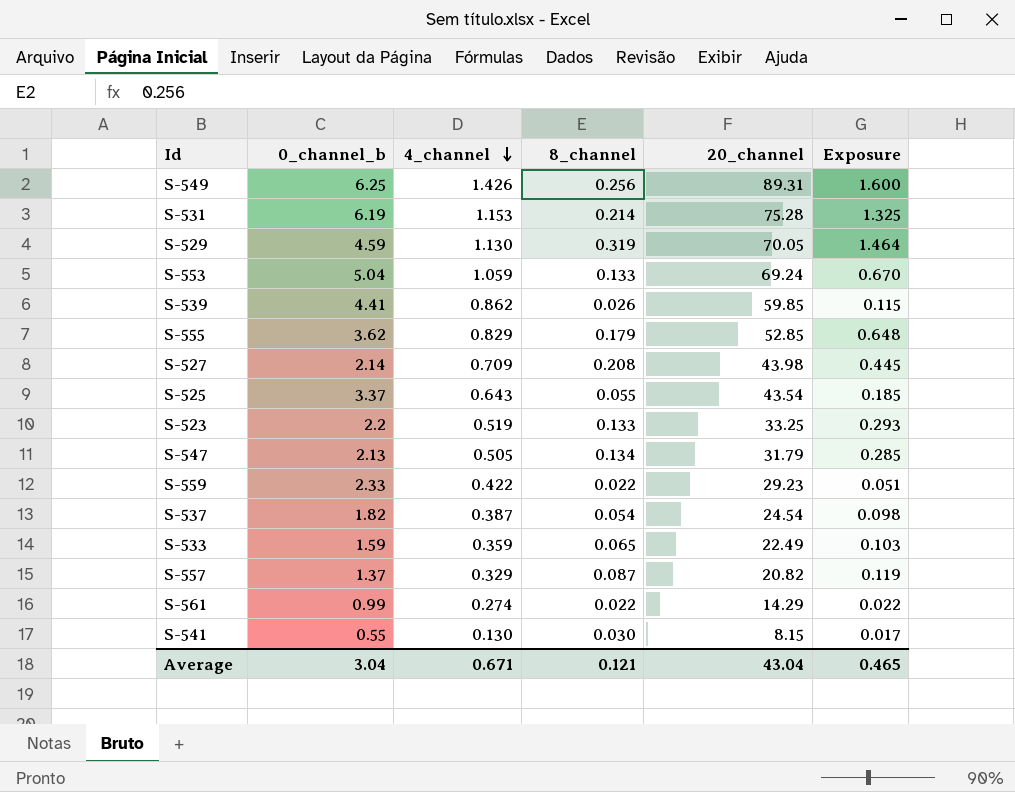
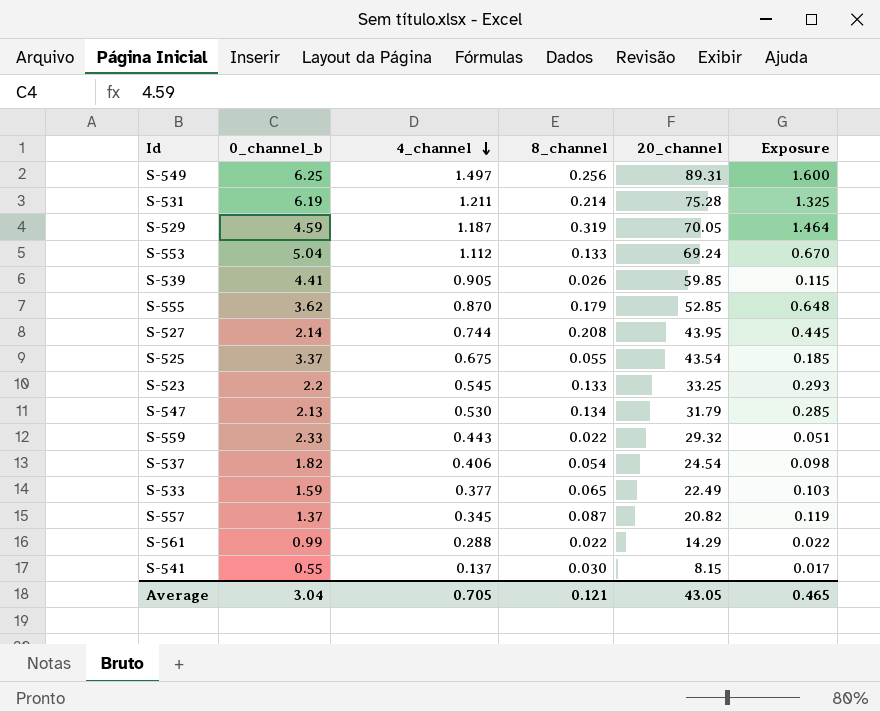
S-549 | 4_channel: 1.426 -> 1.497
S-531 | 4_channel: 1.153 -> 1.211
S-529 | 4_channel: 1.130 -> 1.187
S-553 | 4_channel: 1.059 -> 1.112
S-539 | 4_channel: 0.862 -> 0.905
S-555 | 4_channel: 0.829 -> 0.870
S-527 | 4_channel: 0.709 -> 0.744
S-527 | 20_channel: 43.98 -> 43.95
S-525 | 4_channel: 0.643 -> 0.675
S-523 | 4_channel: 0.519 -> 0.545
S-547 | 4_channel: 0.505 -> 0.530
S-559 | 4_channel: 0.422 -> 0.443
S-559 | 20_channel: 29.23 -> 29.32
S-537 | 4_channel: 0.387 -> 0.406
S-533 | 4_channel: 0.359 -> 0.377
S-557 | 4_channel: 0.329 -> 0.345
S-561 | 4_channel: 0.274 -> 0.288
S-541 | 4_channel: 0.130 -> 0.137
Average | 4_channel: 0.671 -> 0.705
Average | 20_channel: 43.04 -> 43.05

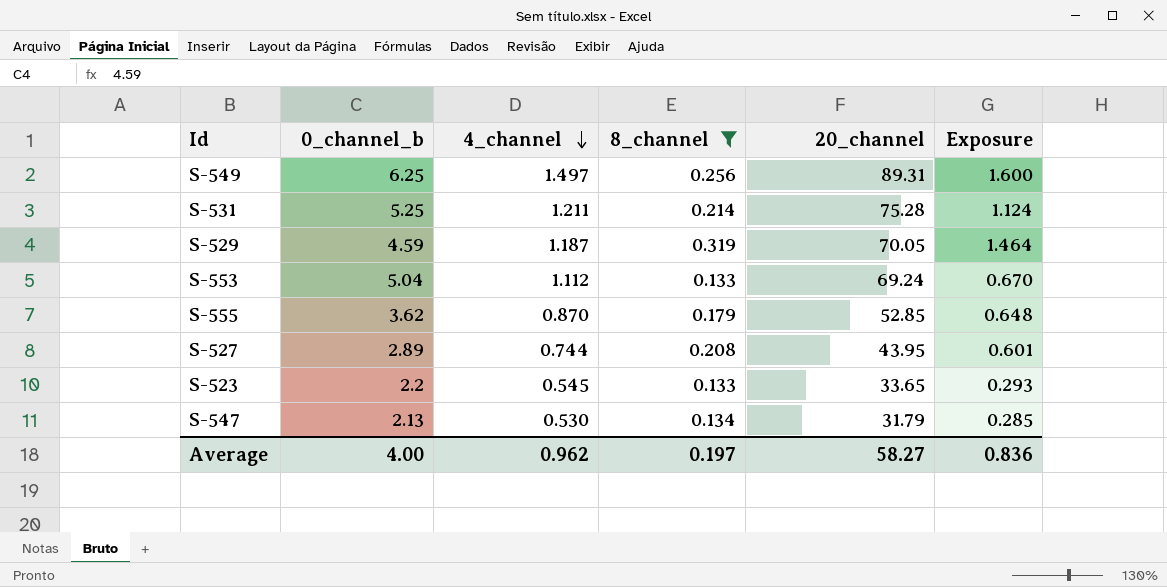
filter: none -> 8_channel >= 0.133
S-531 | 0_channel_b: 6.19 -> 5.25
S-531 | Exposure: 1.325 -> 1.124
S-527 | 0_channel_b: 2.14 -> 2.89
S-527 | Exposure: 0.445 -> 0.601
S-523 | 20_channel: 33.25 -> 33.65
Average | 0_channel_b: 3.04 -> 4.00
Average | 4_channel: 0.705 -> 0.962
Average | 8_channel: 0.121 -> 0.197
Average | 20_channel: 43.05 -> 58.27
Average | Exposure: 0.465 -> 0.836

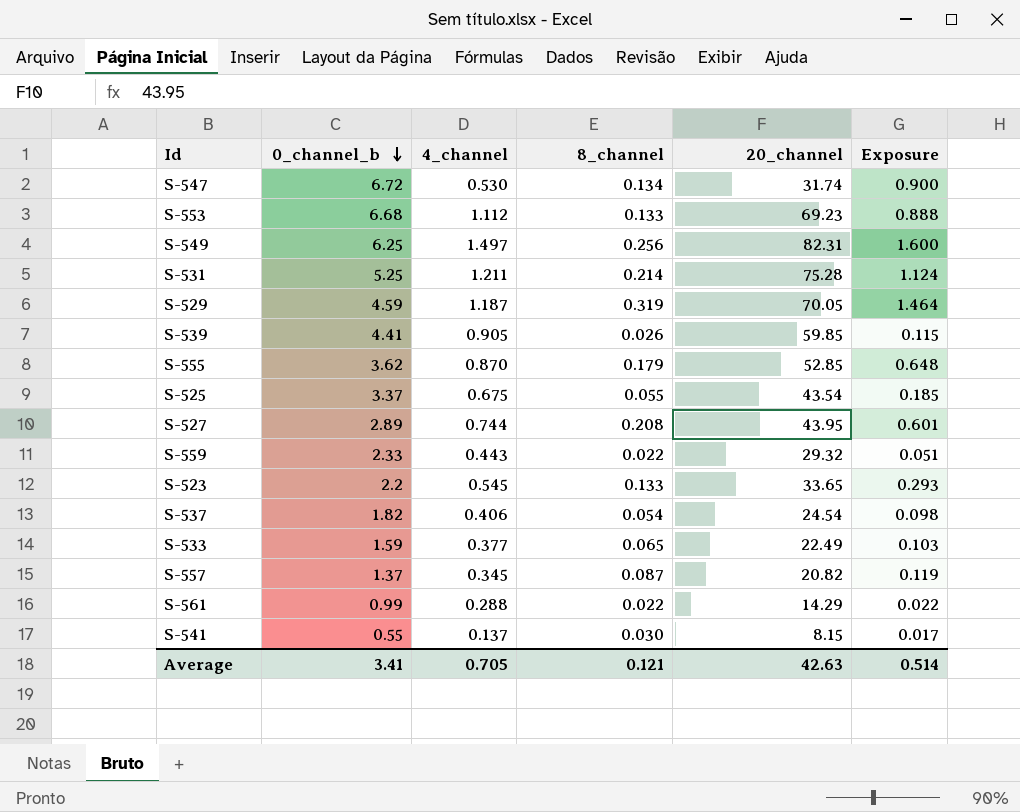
filter: 8_channel >= 0.133 -> none
row order: 4_channel descending -> 0_channel_b descending
S-547 | 0_channel_b: 2.13 -> 6.72
S-547 | 20_channel: 31.79 -> 31.74
S-547 | Exposure: 0.285 -> 0.900
S-553 | 0_channel_b: 5.04 -> 6.68
S-553 | 20_channel: 69.24 -> 69.23
S-553 | Exposure: 0.670 -> 0.888
S-549 | 20_channel: 89.31 -> 82.31
Average | 0_channel_b: 4.00 -> 3.41
Average | 4_channel: 0.962 -> 0.705
Average | 8_channel: 0.197 -> 0.121
Average | 20_channel: 58.27 -> 42.63
Average | Exposure: 0.836 -> 0.514

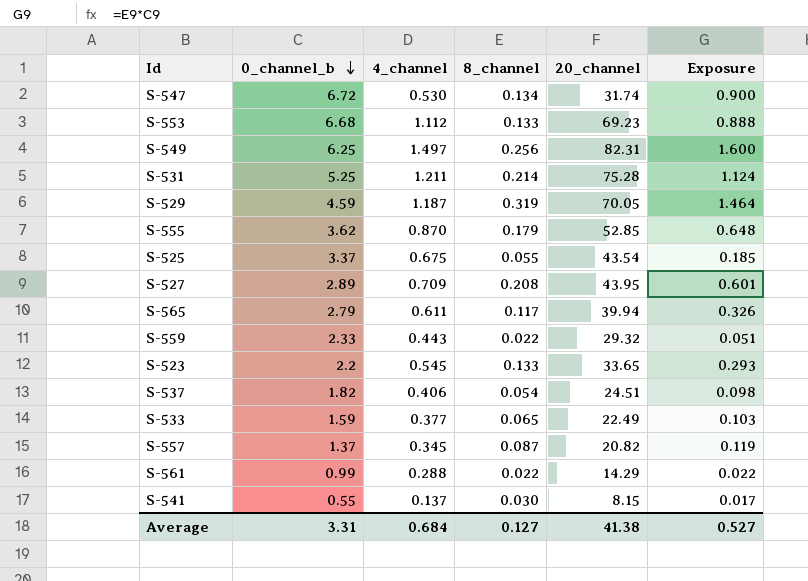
row S-539: 4.41 | 0.905 | 0.026 | 59.85 | 0.115 -> none
S-527 | 4_channel: 0.744 -> 0.709
row S-565: none -> 2.79 | 0.611 | 0.117 | 39.94 | 0.326
S-537 | 20_channel: 24.54 -> 24.51
Average | 0_channel_b: 3.41 -> 3.31
Average | 4_channel: 0.705 -> 0.684
Average | 8_channel: 0.121 -> 0.127
Average | 20_channel: 42.63 -> 41.38
Average | Exposure: 0.514 -> 0.527

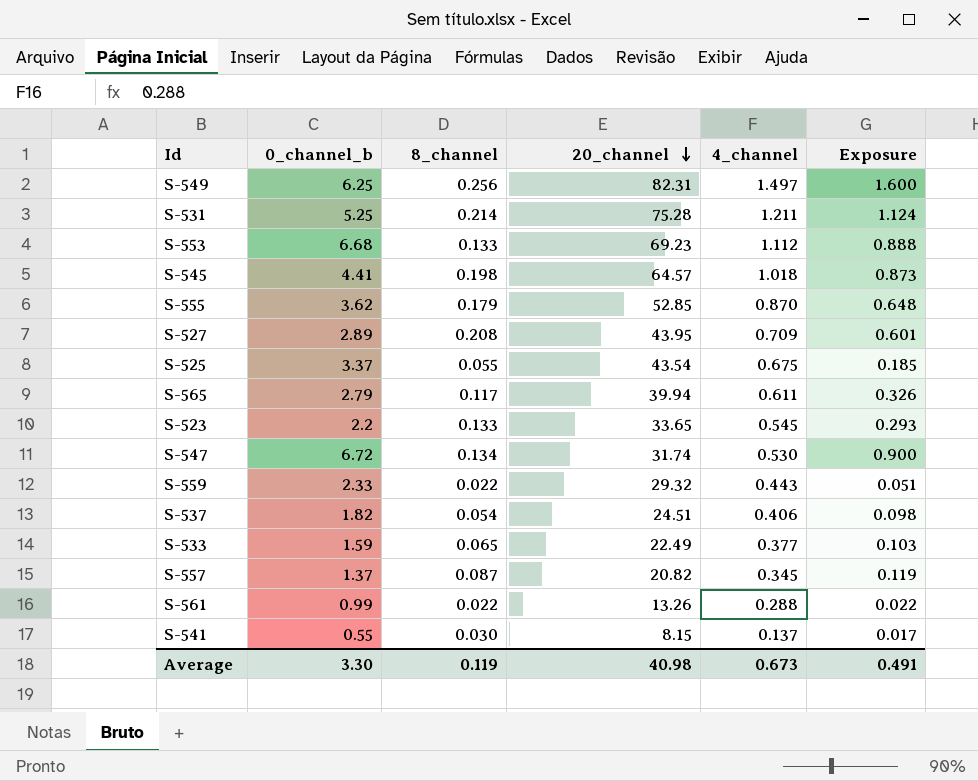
row order: 0_channel_b descending -> 20_channel descending
column 4_channel | position: 3 -> 5
row S-529: 4.59 | 1.187 | 0.319 | 70.05 | 1.464 -> none
row S-545: none -> 4.41 | 0.198 | 64.57 | 1.018 | 0.873
S-561 | 20_channel: 14.29 -> 13.26
Average | 0_channel_b: 3.31 -> 3.30
Average | 8_channel: 0.127 -> 0.119
Average | 20_channel: 41.38 -> 40.98
Average | 4_channel: 0.684 -> 0.673
Average | Exposure: 0.527 -> 0.491

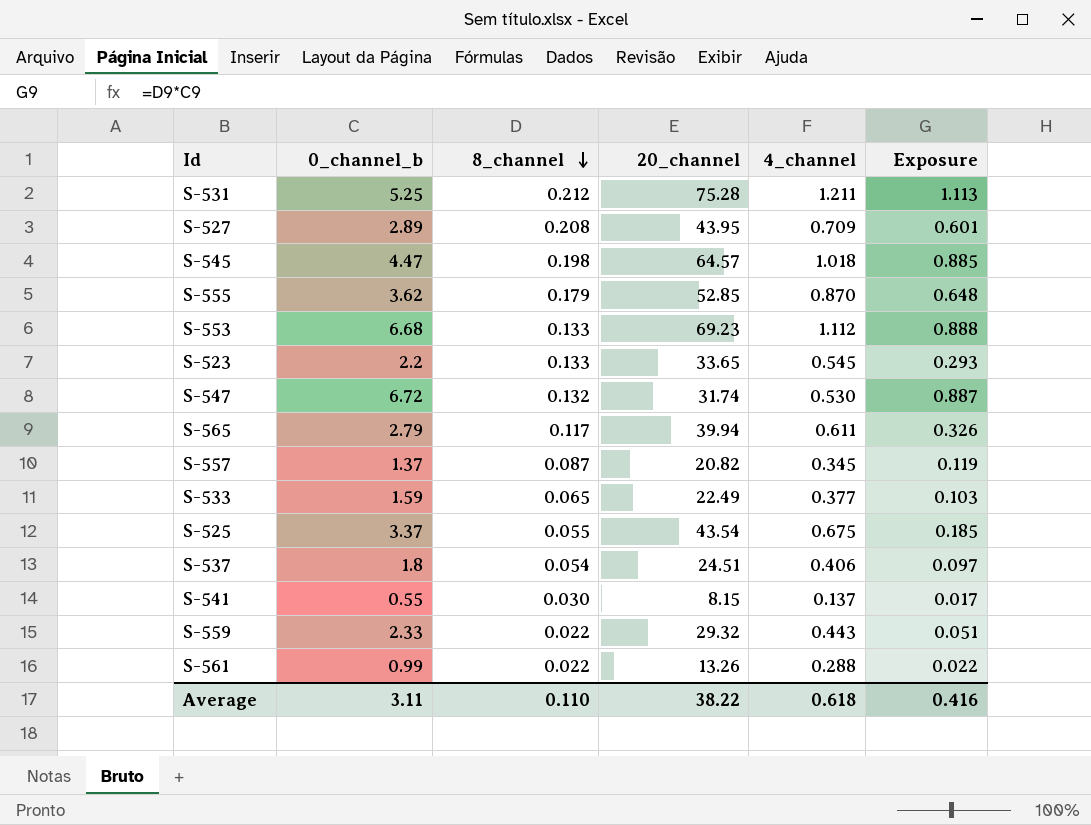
row order: 20_channel descending -> 8_channel descending
row S-549: 6.25 | 0.256 | 82.31 | 1.497 | 1.600 -> none
S-531 | 8_channel: 0.214 -> 0.212
S-531 | Exposure: 1.124 -> 1.113
S-545 | 0_channel_b: 4.41 -> 4.47
S-545 | Exposure: 0.873 -> 0.885
S-547 | 8_channel: 0.134 -> 0.132
S-547 | Exposure: 0.900 -> 0.887
S-537 | 0_channel_b: 1.82 -> 1.8
S-537 | Exposure: 0.098 -> 0.097
Average | 0_channel_b: 3.30 -> 3.11
Average | 8_channel: 0.119 -> 0.110
Average | 20_channel: 40.98 -> 38.22
Average | 4_channel: 0.673 -> 0.618
Average | Exposure: 0.491 -> 0.416

